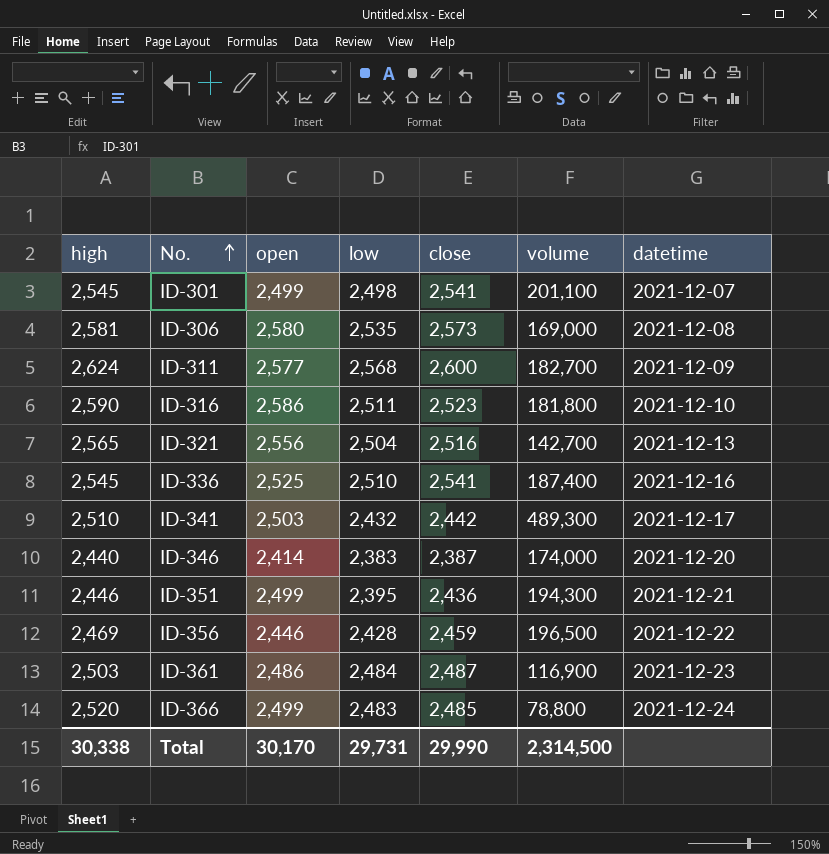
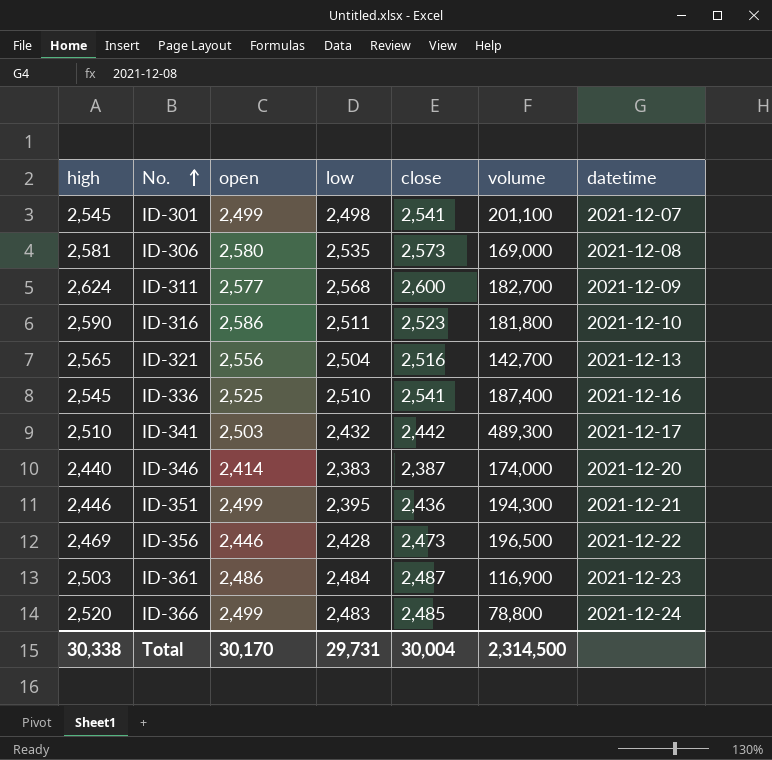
ID-356 | close: 2,459 -> 2,473
Total | close: 29,990 -> 30,004

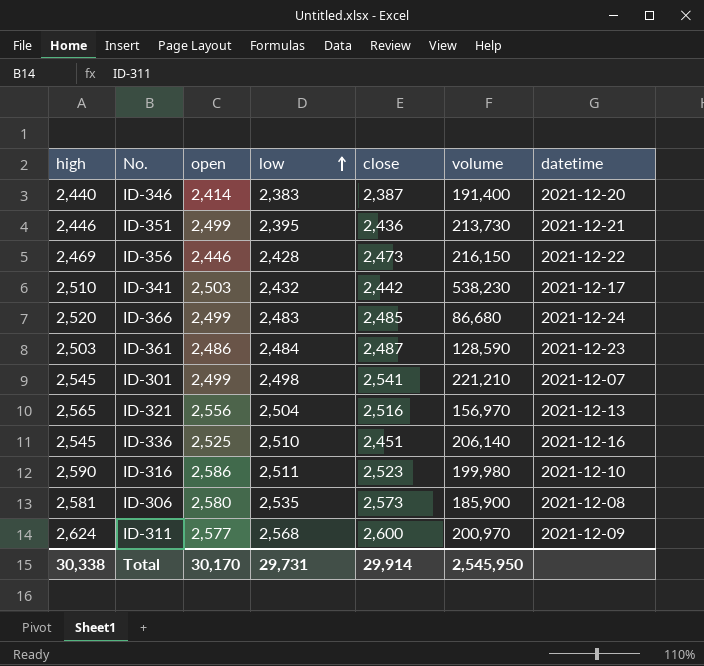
row order: No. ascending -> low ascending
ID-346 | volume: 174,000 -> 191,400
ID-351 | volume: 194,300 -> 213,730
ID-356 | volume: 196,500 -> 216,150
ID-341 | volume: 489,300 -> 538,230
ID-366 | volume: 78,800 -> 86,680
ID-361 | volume: 116,900 -> 128,590
ID-301 | volume: 201,100 -> 221,210
ID-321 | volume: 142,700 -> 156,970
ID-336 | close: 2,541 -> 2,451
ID-336 | volume: 187,400 -> 206,140
ID-316 | volume: 181,800 -> 199,980
ID-306 | volume: 169,000 -> 185,900
ID-311 | volume: 182,700 -> 200,970
Total | close: 30,004 -> 29,914
Total | volume: 2,314,500 -> 2,545,950

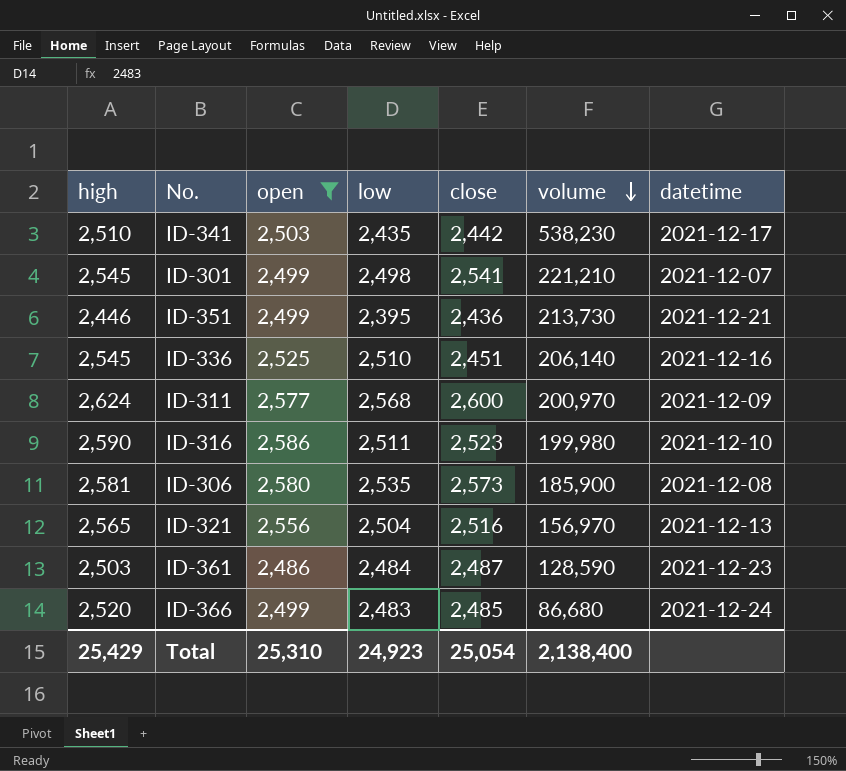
filter: none -> open >= 2,486
row order: low ascending -> volume descending
ID-341 | low: 2,432 -> 2,435
Total | high: 30,338 -> 25,429
Total | open: 30,170 -> 25,310
Total | low: 29,731 -> 24,923
Total | close: 29,914 -> 25,054
Total | volume: 2,545,950 -> 2,138,400

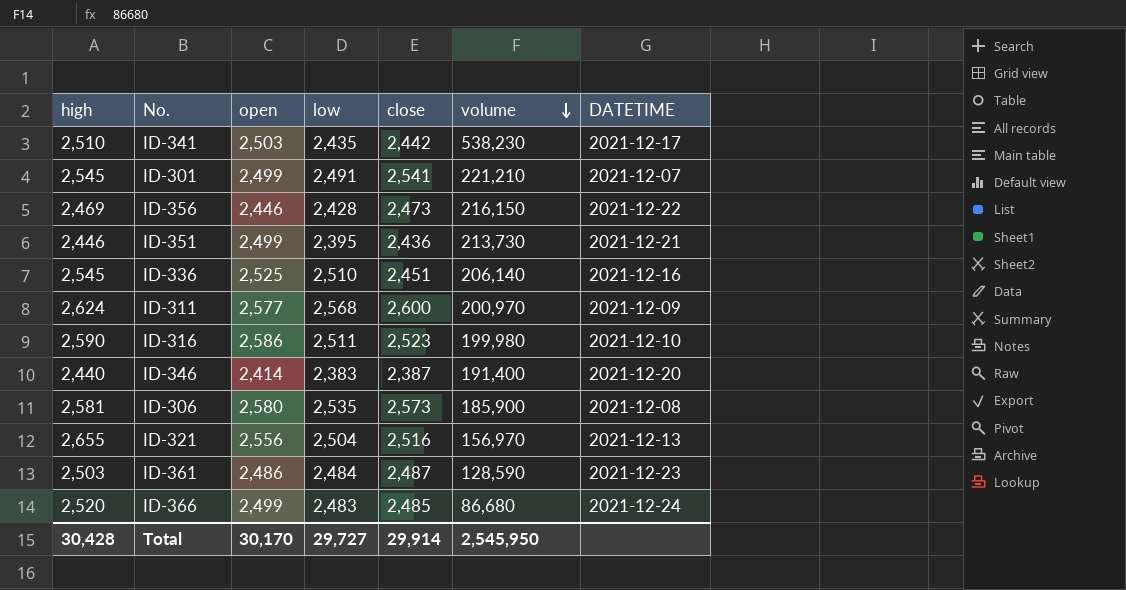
filter: open >= 2,486 -> none
column name: datetime -> DATETIME
ID-301 | low: 2,498 -> 2,491
ID-321 | high: 2,565 -> 2,655
Total | high: 25,429 -> 30,428
Total | open: 25,310 -> 30,170
Total | low: 24,923 -> 29,727
Total | close: 25,054 -> 29,914
Total | volume: 2,138,400 -> 2,545,950

